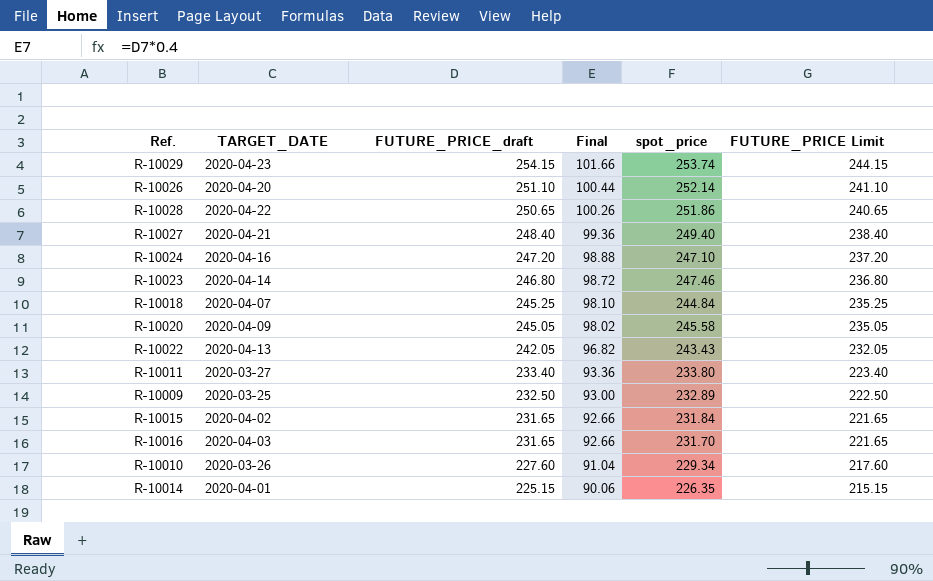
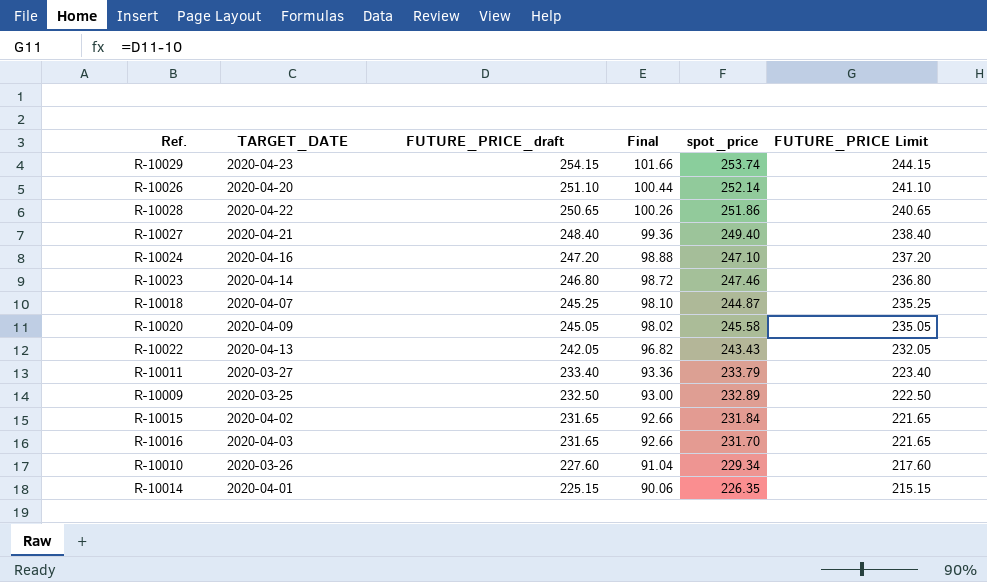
R-10018 | spot_price: 244.84 -> 244.87
R-10011 | spot_price: 233.80 -> 233.79

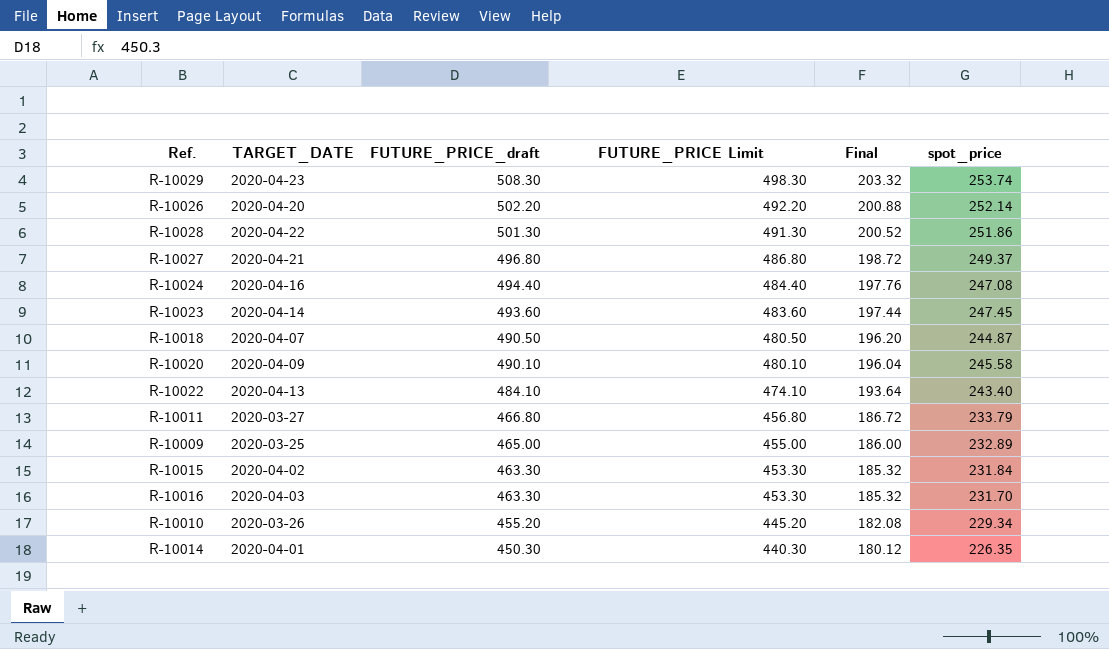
column FUTURE_PRICE Limit | position: 6 -> 4
R-10029 | FUTURE_PRICE_draft: 254.15 -> 508.30
R-10029 | FUTURE_PRICE Limit: 244.15 -> 498.30
R-10029 | Final: 101.66 -> 203.32
R-10026 | FUTURE_PRICE_draft: 251.10 -> 502.20
R-10026 | FUTURE_PRICE Limit: 241.10 -> 492.20
R-10026 | Final: 100.44 -> 200.88
R-10028 | FUTURE_PRICE_draft: 250.65 -> 501.30
R-10028 | FUTURE_PRICE Limit: 240.65 -> 491.30
R-10028 | Final: 100.26 -> 200.52
R-10027 | FUTURE_PRICE_draft: 248.40 -> 496.80
R-10027 | FUTURE_PRICE Limit: 238.40 -> 486.80
R-10027 | Final: 99.36 -> 198.72
R-10027 | spot_price: 249.40 -> 249.37
R-10024 | FUTURE_PRICE_draft: 247.20 -> 494.40
R-10024 | FUTURE_PRICE Limit: 237.20 -> 484.40
R-10024 | Final: 98.88 -> 197.76
R-10024 | spot_price: 247.10 -> 247.08
R-10023 | FUTURE_PRICE_draft: 246.80 -> 493.60
R-10023 | FUTURE_PRICE Limit: 236.80 -> 483.60
R-10023 | Final: 98.72 -> 197.44
R-10023 | spot_price: 247.46 -> 247.45
R-10018 | FUTURE_PRICE_draft: 245.25 -> 490.50
R-10018 | FUTURE_PRICE Limit: 235.25 -> 480.50
R-10018 | Final: 98.10 -> 196.20
R-10020 | FUTURE_PRICE_draft: 245.05 -> 490.10
R-10020 | FUTURE_PRICE Limit: 235.05 -> 480.10
R-10020 | Final: 98.02 -> 196.04
R-10022 | FUTURE_PRICE_draft: 242.05 -> 484.10
R-10022 | FUTURE_PRICE Limit: 232.05 -> 474.10
R-10022 | Final: 96.82 -> 193.64
R-10022 | spot_price: 243.43 -> 243.40
R-10011 | FUTURE_PRICE_draft: 233.40 -> 466.80
R-10011 | FUTURE_PRICE Limit: 223.40 -> 456.80
R-10011 | Final: 93.36 -> 186.72
R-10009 | FUTURE_PRICE_draft: 232.50 -> 465.00
R-10009 | FUTURE_PRICE Limit: 222.50 -> 455.00
R-10009 | Final: 93.00 -> 186.00
R-10015 | FUTURE_PRICE_draft: 231.65 -> 463.30
R-10015 | FUTURE_PRICE Limit: 221.65 -> 453.30
R-10015 | Final: 92.66 -> 185.32
R-10016 | FUTURE_PRICE_draft: 231.65 -> 463.30
R-10016 | FUTURE_PRICE Limit: 221.65 -> 453.30
R-10016 | Final: 92.66 -> 185.32
R-10010 | FUTURE_PRICE_draft: 227.60 -> 455.20
R-10010 | FUTURE_PRICE Limit: 217.60 -> 445.20
R-10010 | Final: 91.04 -> 182.08
R-10014 | FUTURE_PRICE_draft: 225.15 -> 450.30
R-10014 | FUTURE_PRICE Limit: 215.15 -> 440.30
R-10014 | Final: 90.06 -> 180.12

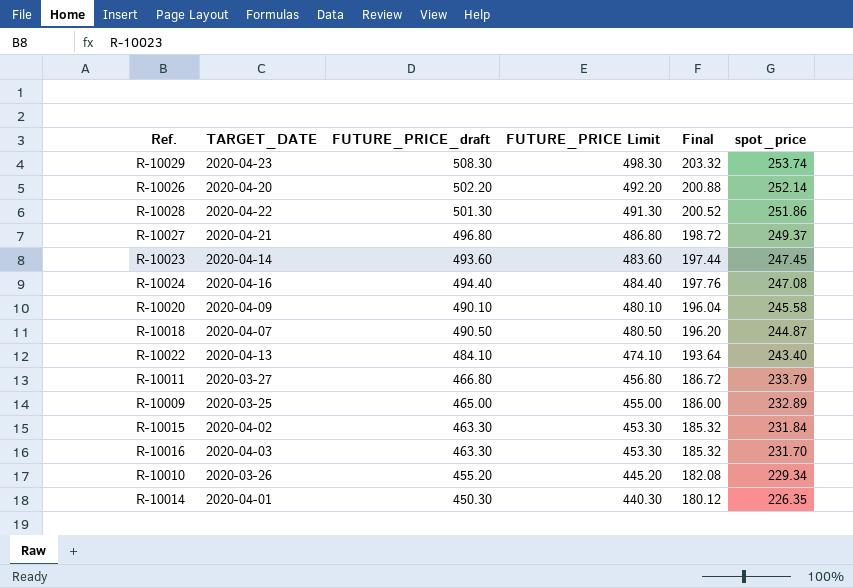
row order: FUTURE_PRICE_draft descending -> spot_price descending

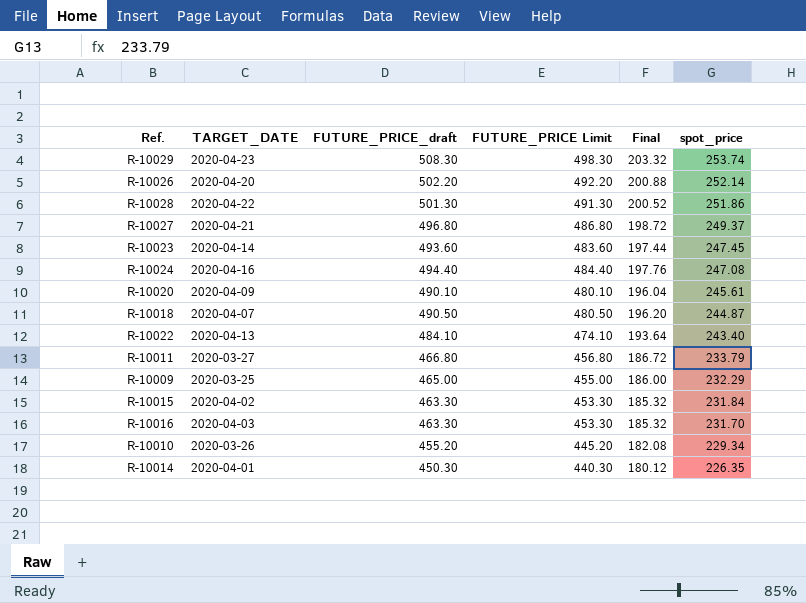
R-10020 | spot_price: 245.58 -> 245.61
R-10009 | spot_price: 232.89 -> 232.29

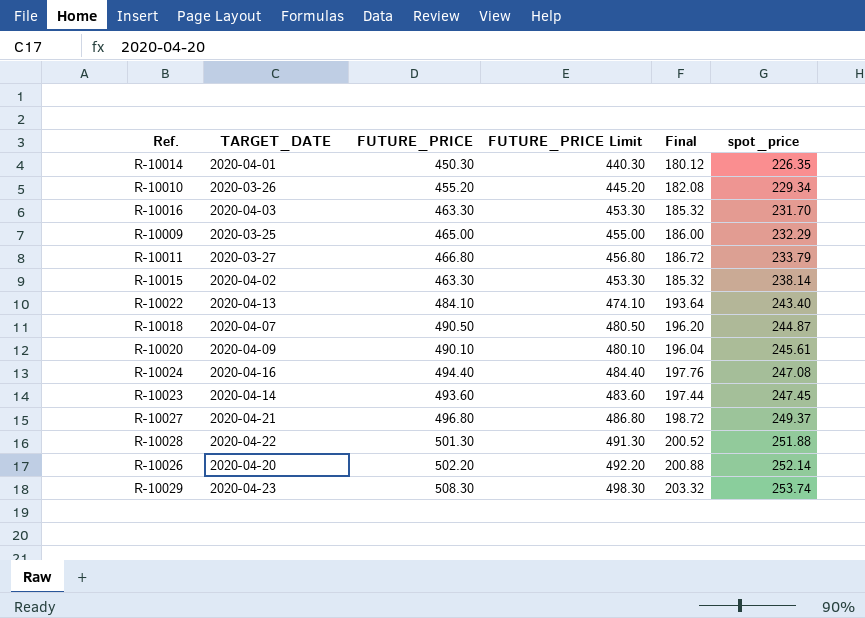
row order: spot_price descending -> spot_price ascending
column name: FUTURE_PRICE_draft -> FUTURE_PRICE
R-10015 | spot_price: 231.84 -> 238.14
R-10028 | spot_price: 251.86 -> 251.88

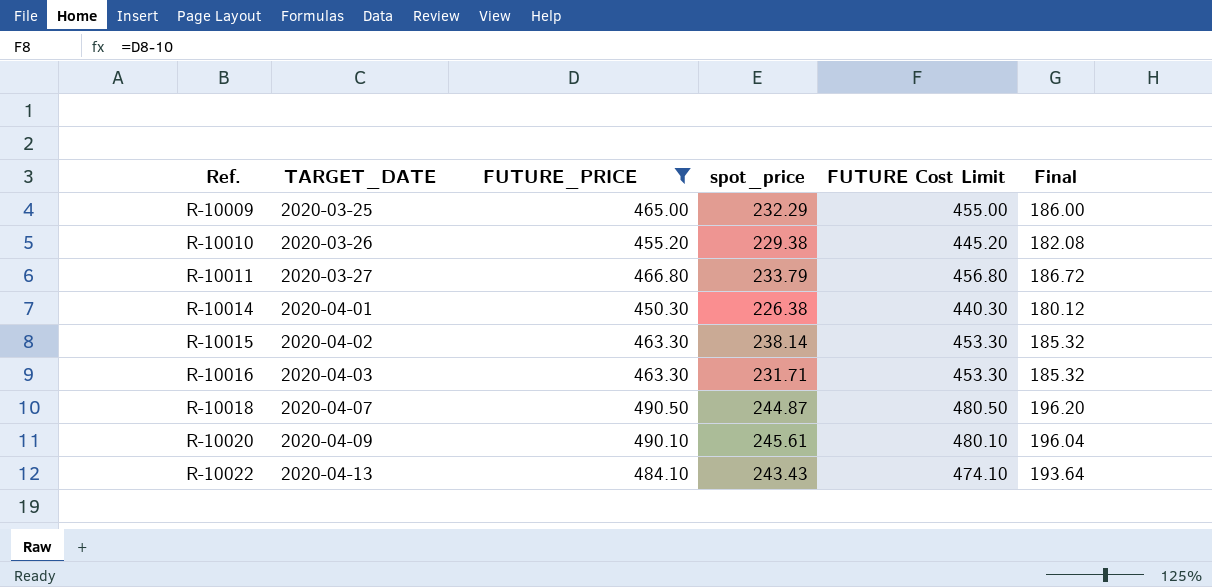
filter: none -> FUTURE_PRICE <= 490.50
row order: spot_price ascending -> Ref. ascending
column spot_price | position: 6 -> 4
column name: FUTURE_PRICE Limit -> FUTURE Cost Limit
R-10010 | spot_price: 229.34 -> 229.38
R-10014 | spot_price: 226.35 -> 226.38
R-10016 | spot_price: 231.70 -> 231.71
R-10022 | spot_price: 243.40 -> 243.43

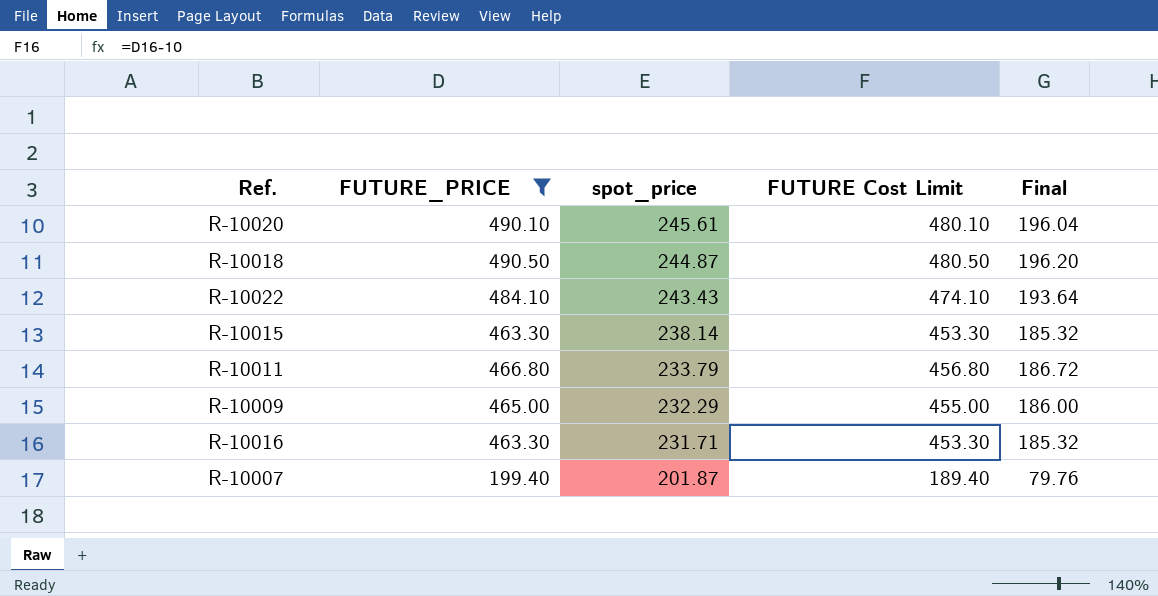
row order: Ref. ascending -> spot_price descending
column TARGET_DATE | position: 2 -> none
row R-10010: 2020-03-26 | 455.20 | 229.38 | 445.20 | 182.08 -> none
row R-10014: 2020-04-01 | 450.30 | 226.38 | 440.30 | 180.12 -> none
row R-10007: none -> 199.40 | 201.87 | 189.40 | 79.76

